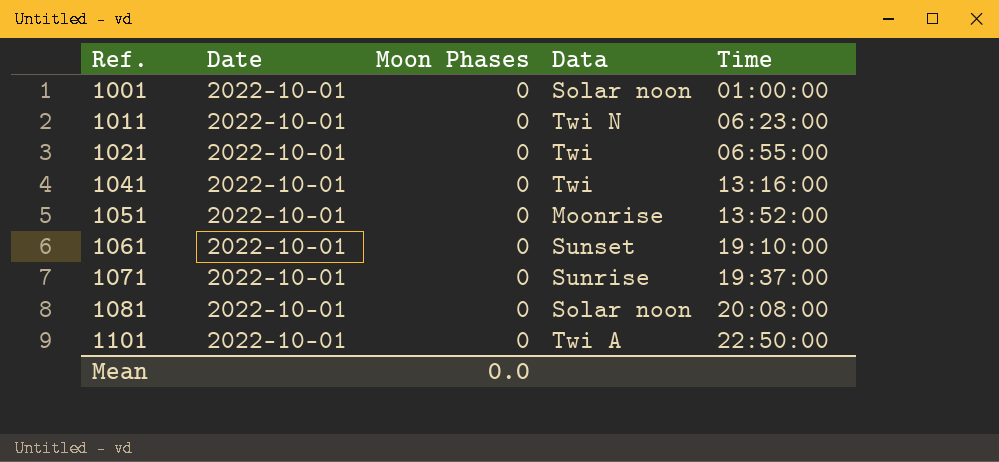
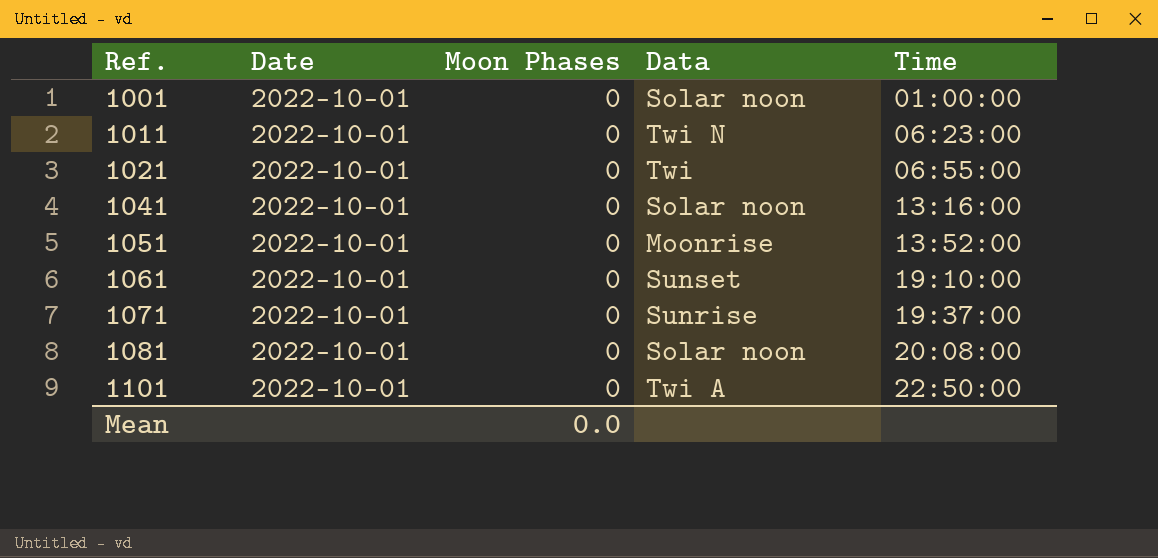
1041 | Data: Twi -> Solar noon

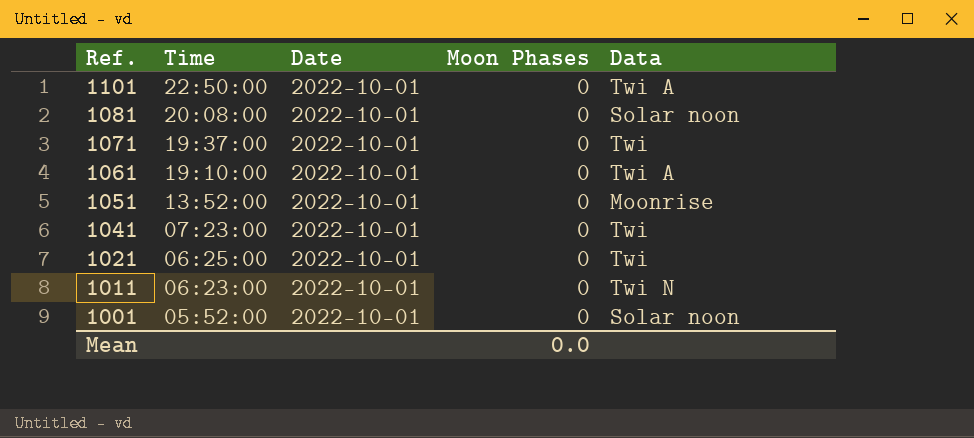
row order: Ref. ascending -> Ref. descending
column Time | position: 5 -> 2
1071 | Data: Sunrise -> Twi
1061 | Data: Sunset -> Twi A
1041 | Time: 13:16:00 -> 07:23:00
1041 | Data: Solar noon -> Twi
1021 | Time: 06:55:00 -> 06:25:00
1001 | Time: 01:00:00 -> 05:52:00

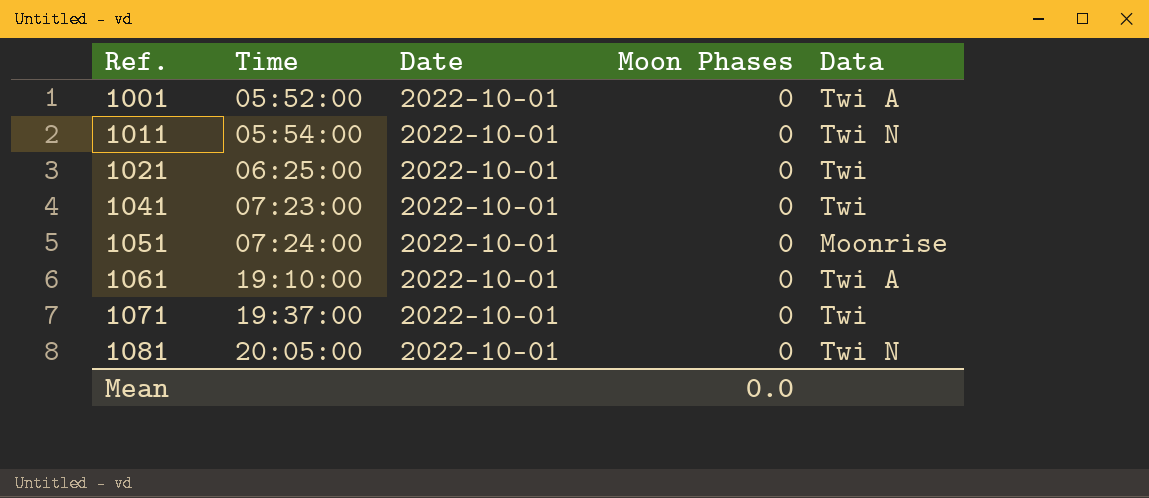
row order: Ref. descending -> Ref. ascending
row 1101: 22:50:00 | 2022-10-01 | 0 | Twi A -> none
1001 | Data: Solar noon -> Twi A
1011 | Time: 06:23:00 -> 05:54:00
1051 | Time: 13:52:00 -> 07:24:00
1081 | Time: 20:08:00 -> 20:05:00
1081 | Data: Solar noon -> Twi N

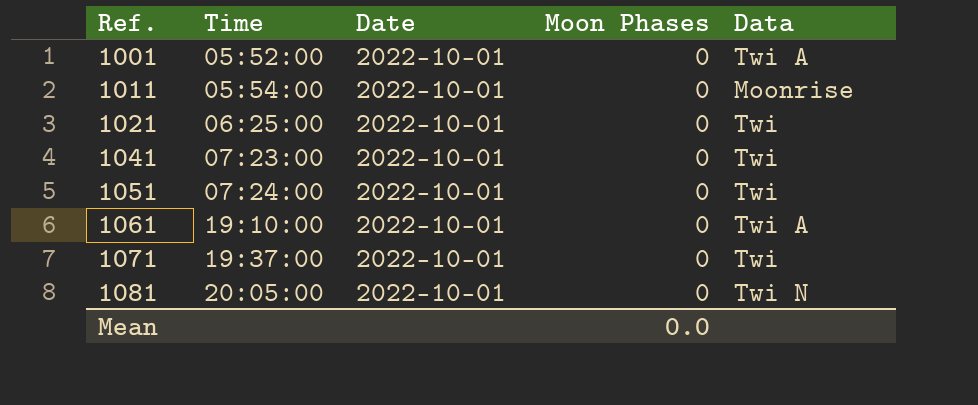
1011 | Data: Twi N -> Moonrise
1051 | Data: Moonrise -> Twi

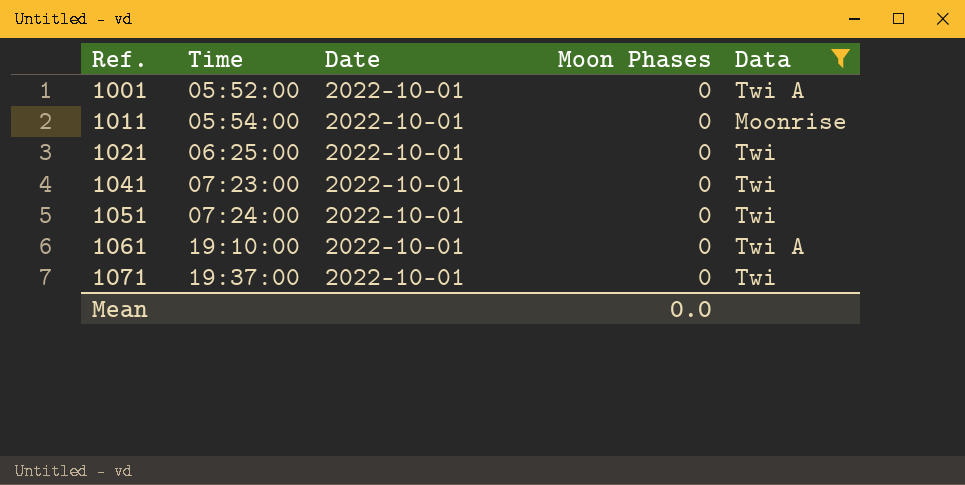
filter: none -> Data != Twi N

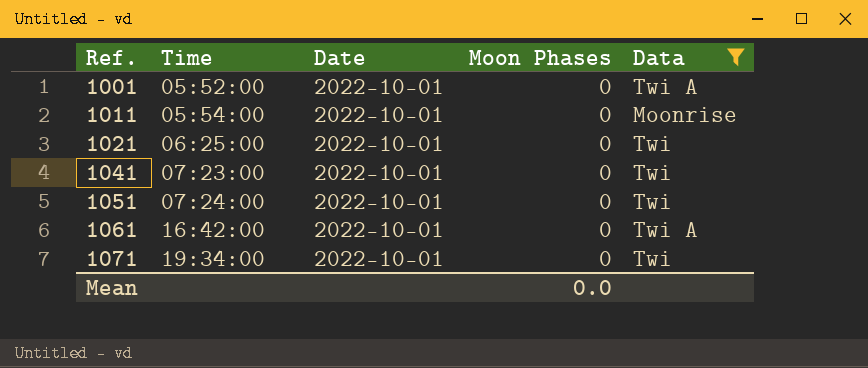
1061 | Time: 19:10:00 -> 16:42:00
1071 | Time: 19:37:00 -> 19:34:00

